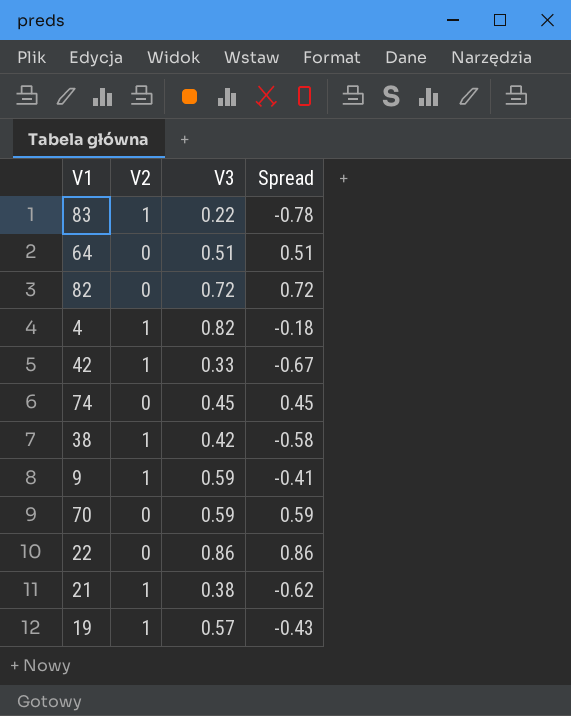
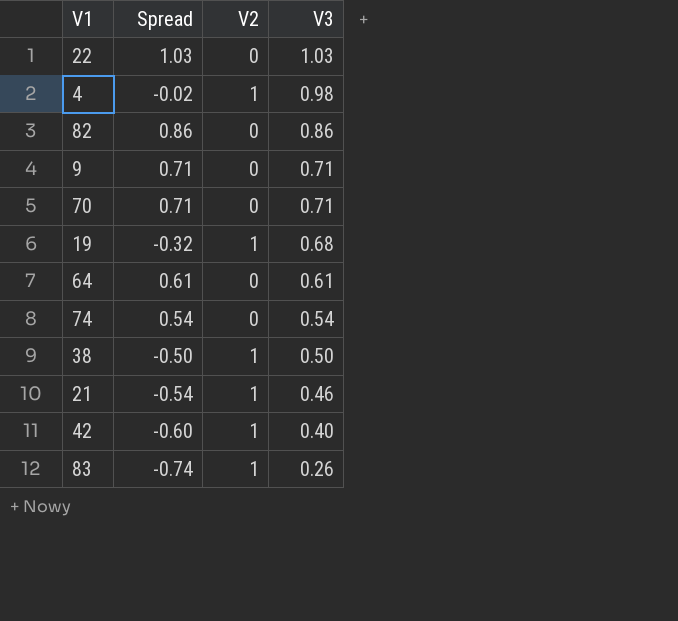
row order: none -> V3 descending
column Spread | position: 4 -> 2
22 | Spread: 0.86 -> 1.03
22 | V3: 0.86 -> 1.03
4 | Spread: -0.18 -> -0.02
4 | V3: 0.82 -> 0.98
82 | Spread: 0.72 -> 0.86
82 | V3: 0.72 -> 0.86
9 | Spread: -0.41 -> 0.71
9 | V2: 1 -> 0
9 | V3: 0.59 -> 0.71
70 | Spread: 0.59 -> 0.71
70 | V3: 0.59 -> 0.71
19 | Spread: -0.43 -> -0.32
19 | V3: 0.57 -> 0.68
64 | Spread: 0.51 -> 0.61
64 | V3: 0.51 -> 0.61
74 | Spread: 0.45 -> 0.54
74 | V3: 0.45 -> 0.54
38 | Spread: -0.58 -> -0.50
38 | V3: 0.42 -> 0.50
21 | Spread: -0.62 -> -0.54
21 | V3: 0.38 -> 0.46
42 | Spread: -0.67 -> -0.60
42 | V3: 0.33 -> 0.40
83 | Spread: -0.78 -> -0.74
83 | V3: 0.22 -> 0.26

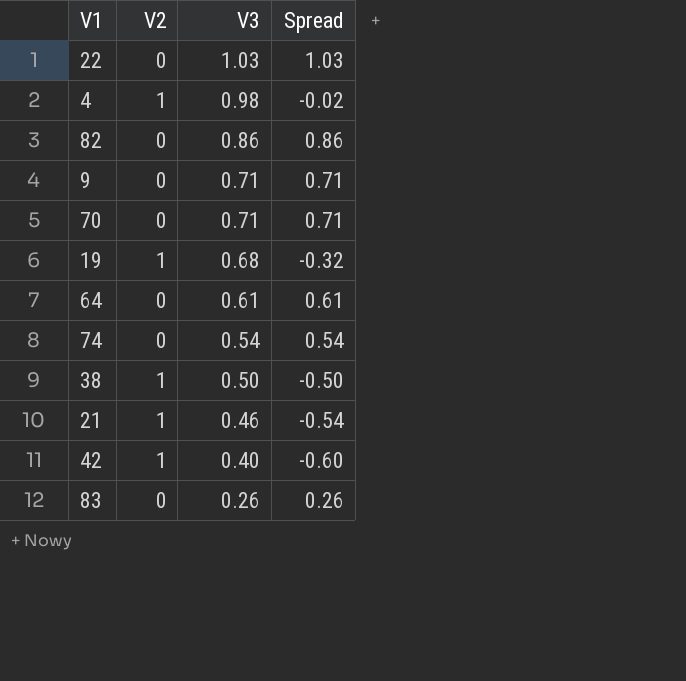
column Spread | position: 2 -> 4
83 | V2: 1 -> 0
83 | Spread: -0.74 -> 0.26

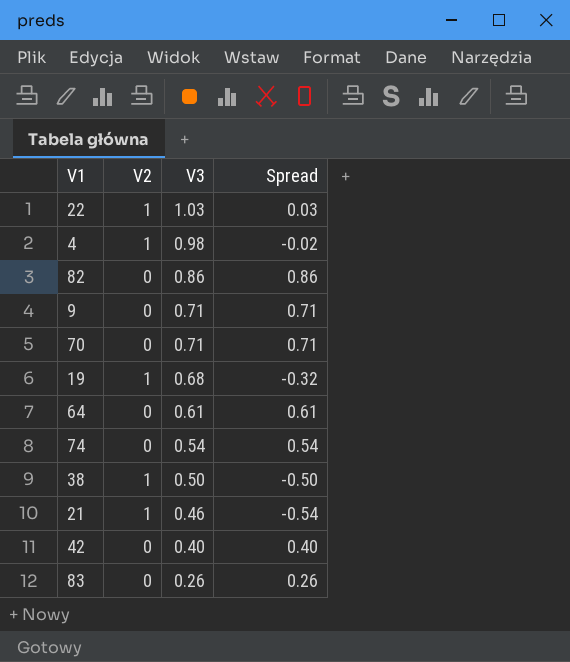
22 | V2: 0 -> 1
22 | Spread: 1.03 -> 0.03
42 | V2: 1 -> 0
42 | Spread: -0.60 -> 0.40

